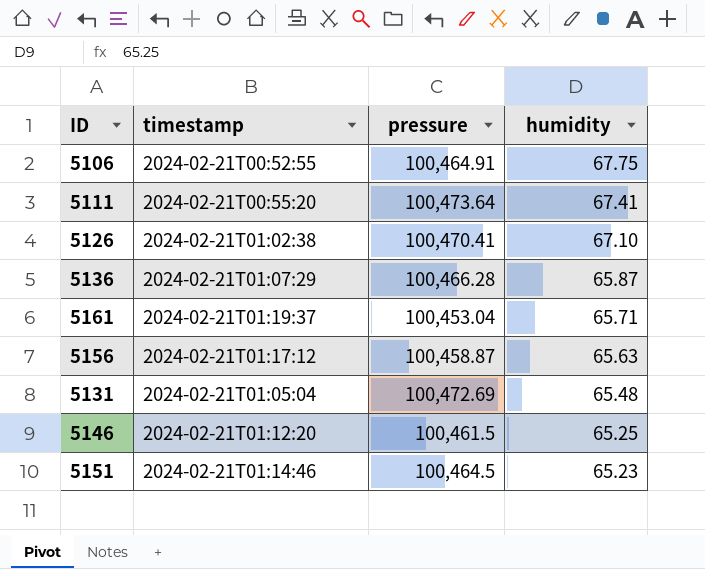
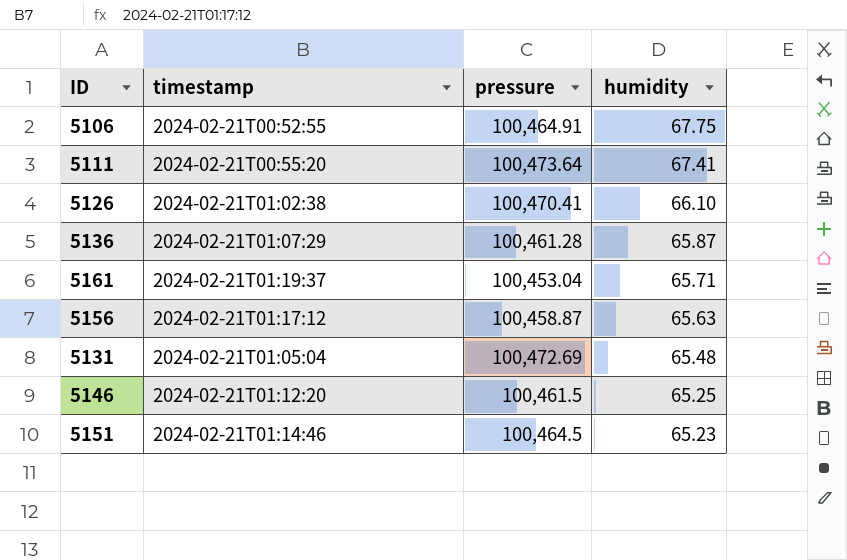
5126 | humidity: 67.10 -> 66.10
5136 | pressure: 100,466.28 -> 100,461.28

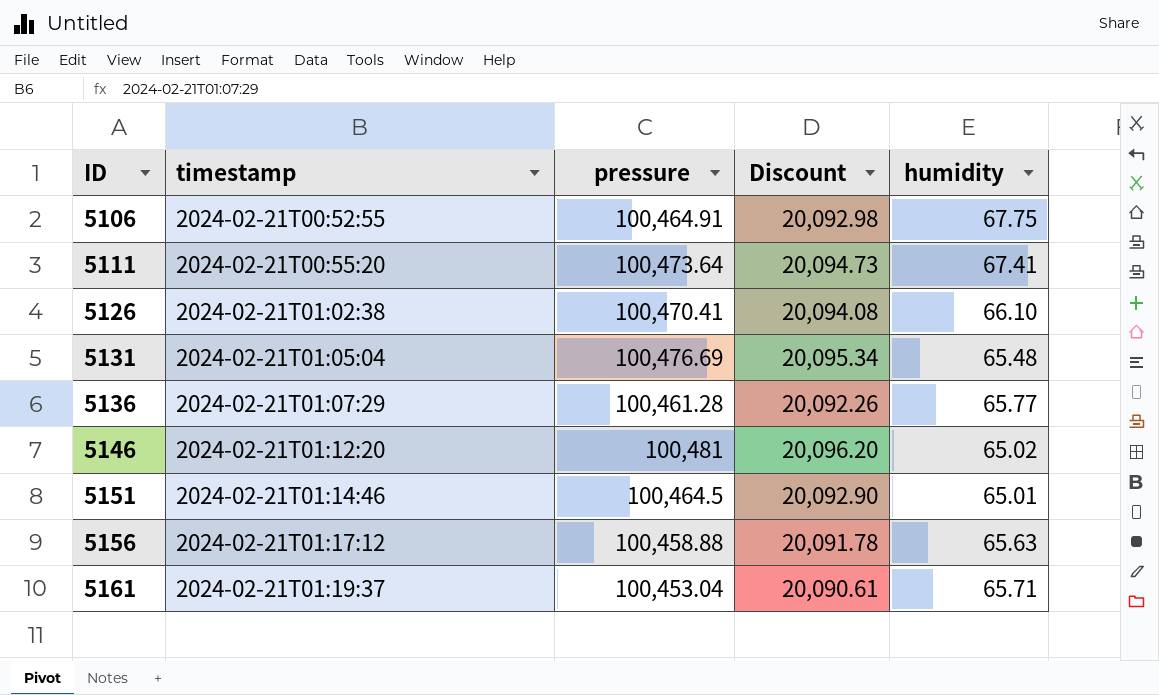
row order: humidity descending -> ID ascending
column Discount | formula: none -> [pressure] * 0.2
5131 | pressure: 100,472.69 -> 100,476.69
5136 | humidity: 65.87 -> 65.77
5146 | pressure: 100,461.5 -> 100,481
5146 | humidity: 65.25 -> 65.02
5151 | humidity: 65.23 -> 65.01
5156 | pressure: 100,458.87 -> 100,458.88

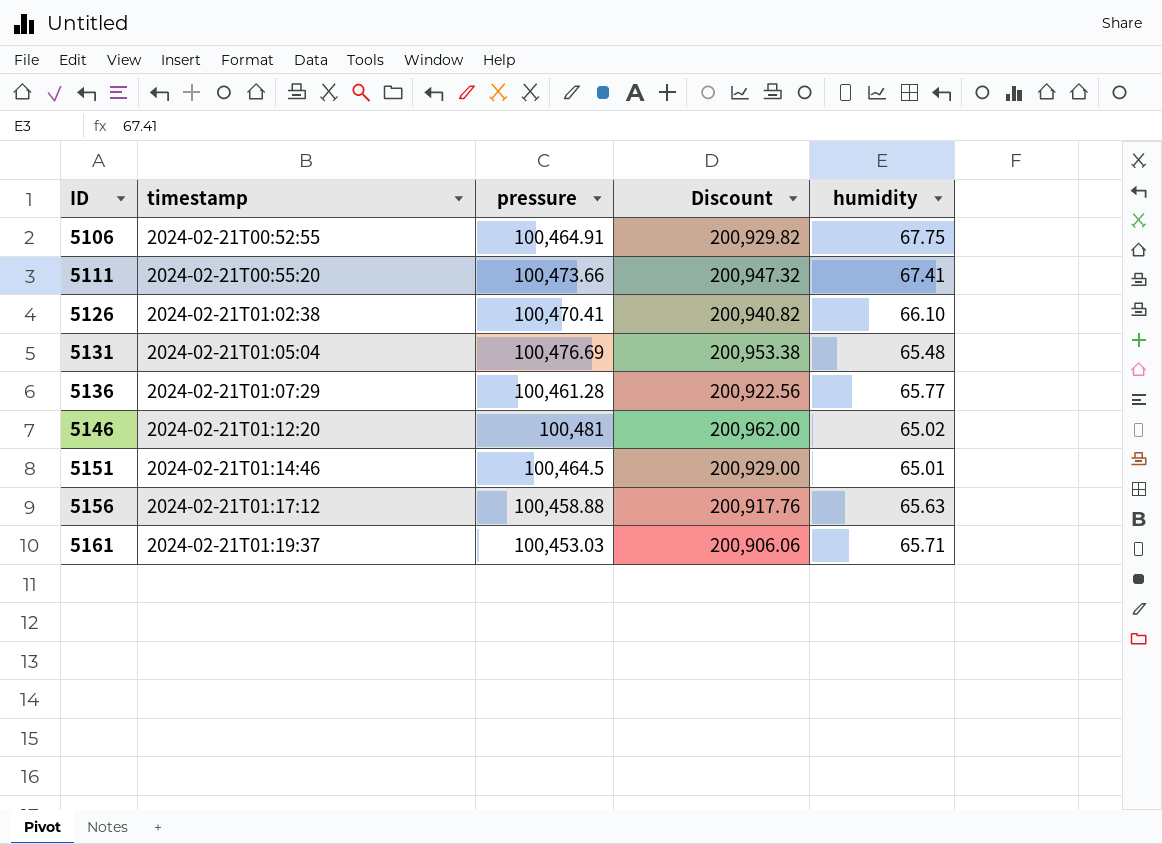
column Discount | formula: [pressure] * 0.2 -> [pressure] * 2
5111 | pressure: 100,473.64 -> 100,473.66
5161 | pressure: 100,453.04 -> 100,453.03

